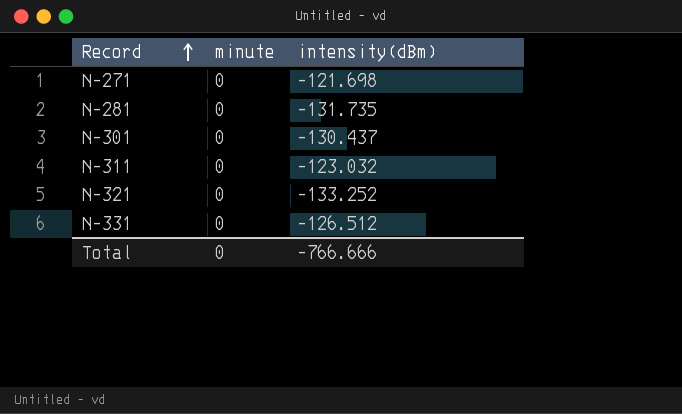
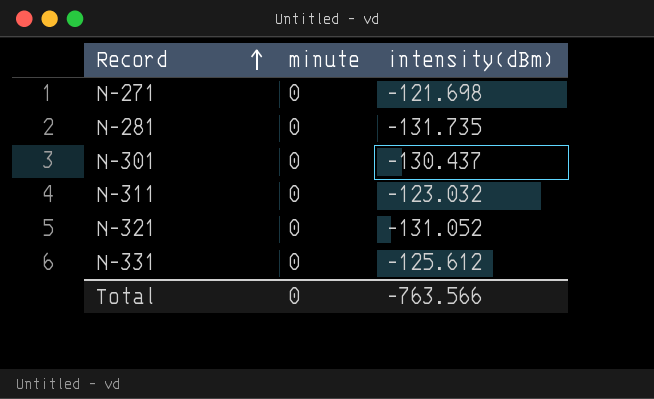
N-321 | intensity(dBm): -133.252 -> -131.052
N-331 | intensity(dBm): -126.512 -> -125.612
Total | intensity(dBm): -766.666 -> -763.566

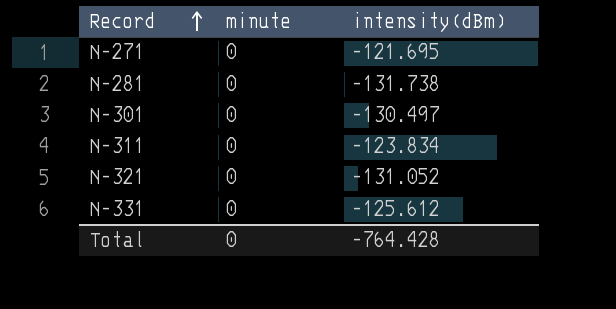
N-271 | intensity(dBm): -121.698 -> -121.695
N-281 | intensity(dBm): -131.735 -> -131.738
N-301 | intensity(dBm): -130.437 -> -130.497
N-311 | intensity(dBm): -123.032 -> -123.834
Total | intensity(dBm): -763.566 -> -764.428

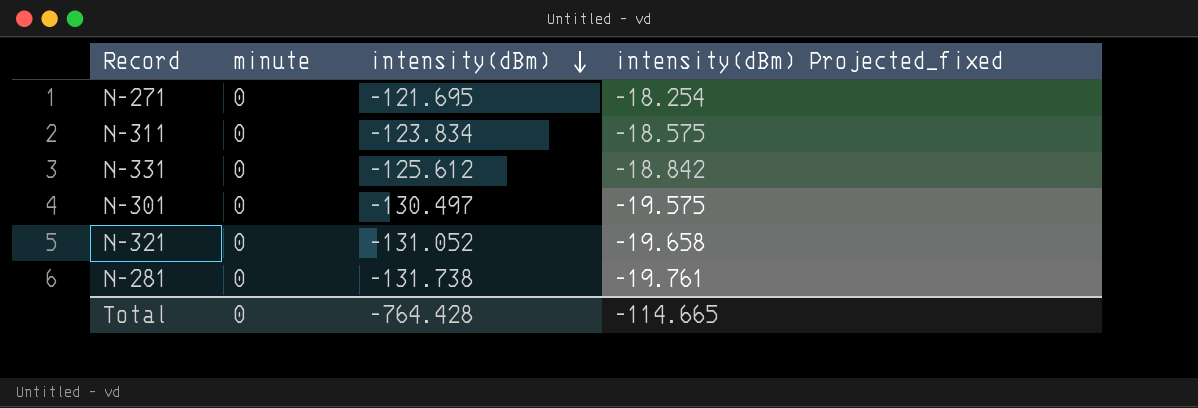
row order: Record ascending -> intensity(dBm) descending
column intensity(dBm) Projected_fixed | formula: none -> [intensity(dBm)] * 0.15

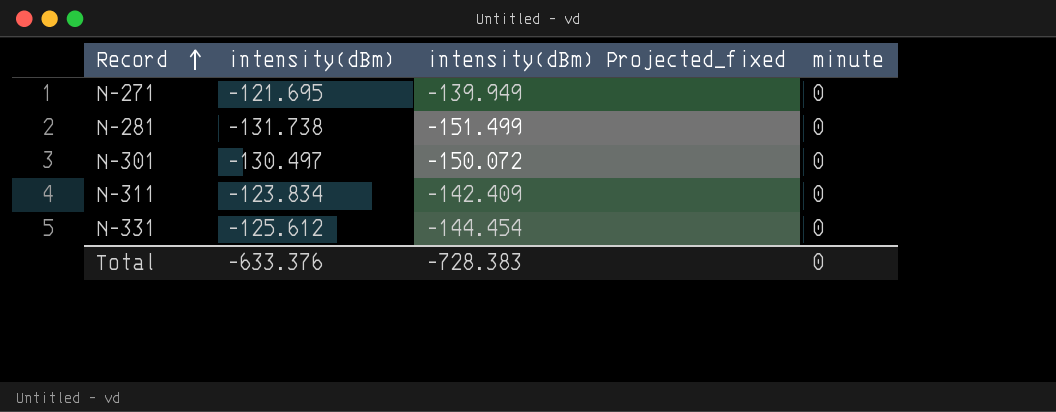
row order: intensity(dBm) descending -> Record ascending
column intensity(dBm) Projected_fixed | formula: [intensity(dBm)] * 0.15 -> [intensity(dBm)] * 1.15
column minute | position: 2 -> 4
row N-321: 0 | -131.052 | -19.658 -> none
Total | intensity(dBm): -764.428 -> -633.376
Total | intensity(dBm) Projected_fixed: -114.665 -> -728.383

